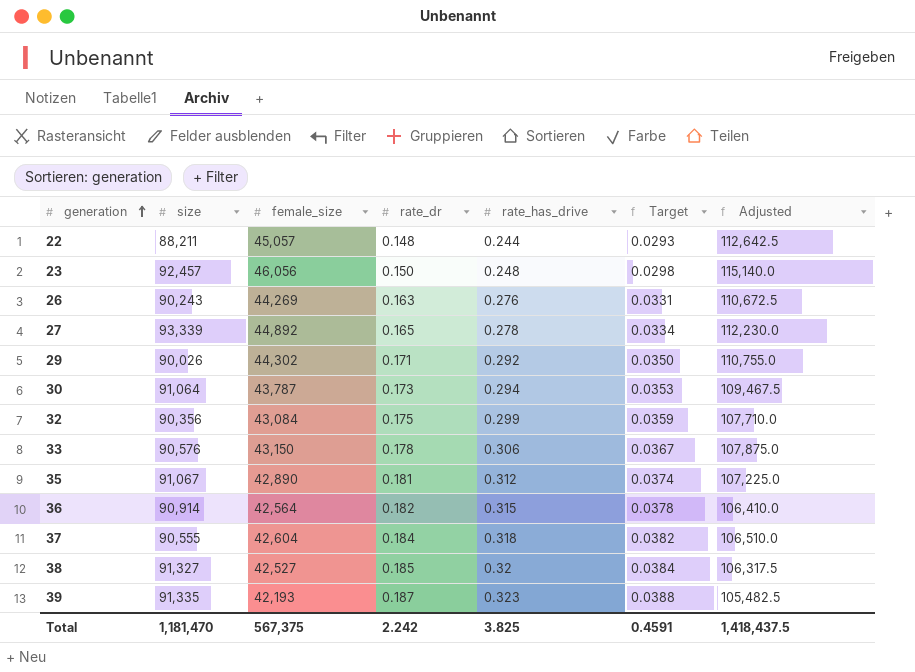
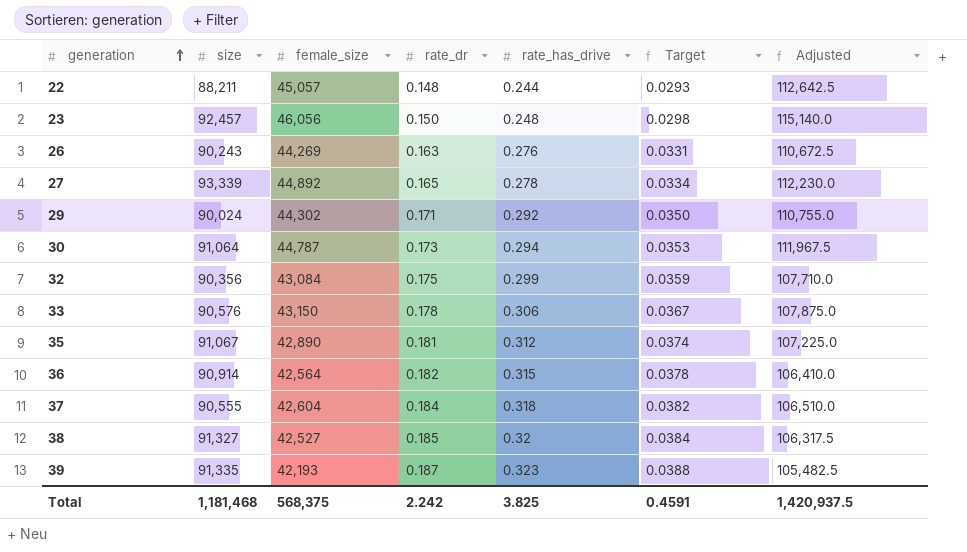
29 | size: 90,026 -> 90,024
30 | female_size: 43,787 -> 44,787
30 | Adjusted: 109,467.5 -> 111,967.5
Total | size: 1,181,470 -> 1,181,468
Total | female_size: 567,375 -> 568,375
Total | Adjusted: 1,418,437.5 -> 1,420,937.5

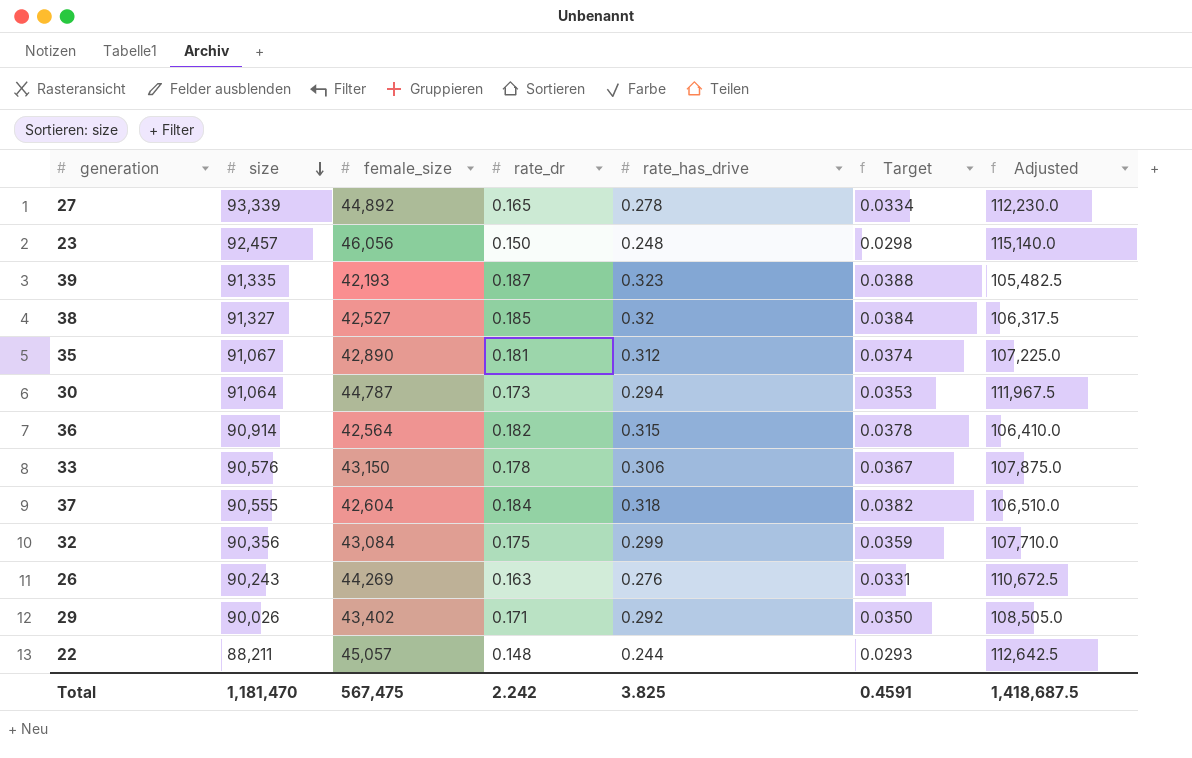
row order: generation ascending -> size descending
29 | size: 90,024 -> 90,026
29 | female_size: 44,302 -> 43,402
29 | Adjusted: 110,755.0 -> 108,505.0
Total | size: 1,181,468 -> 1,181,470
Total | female_size: 568,375 -> 567,475
Total | Adjusted: 1,420,937.5 -> 1,418,687.5

